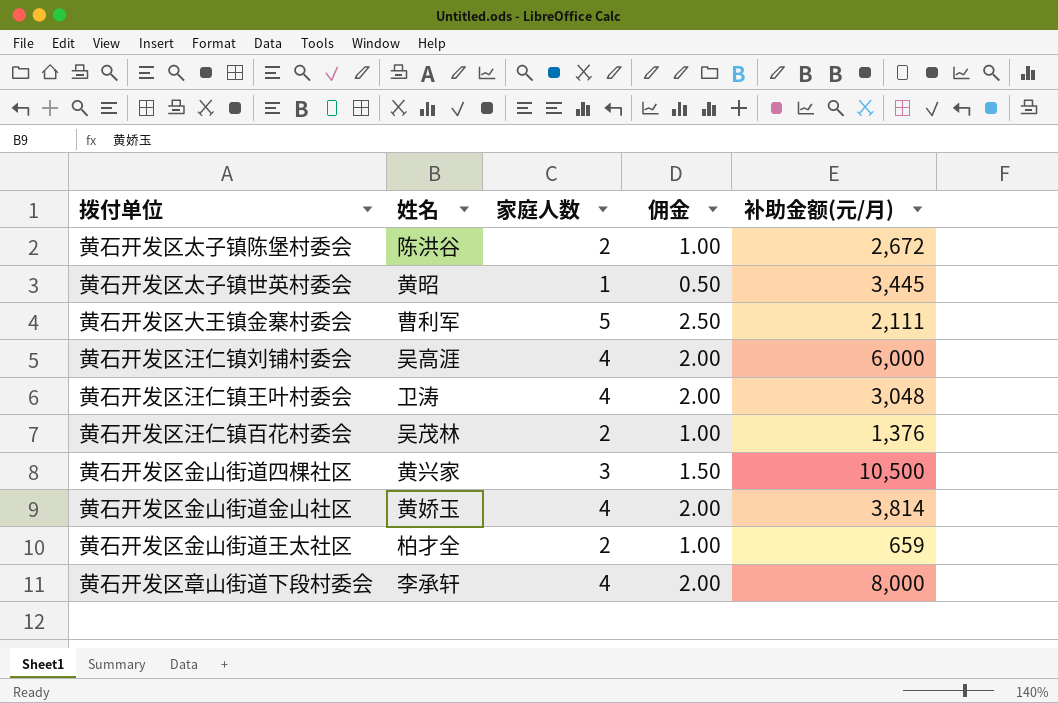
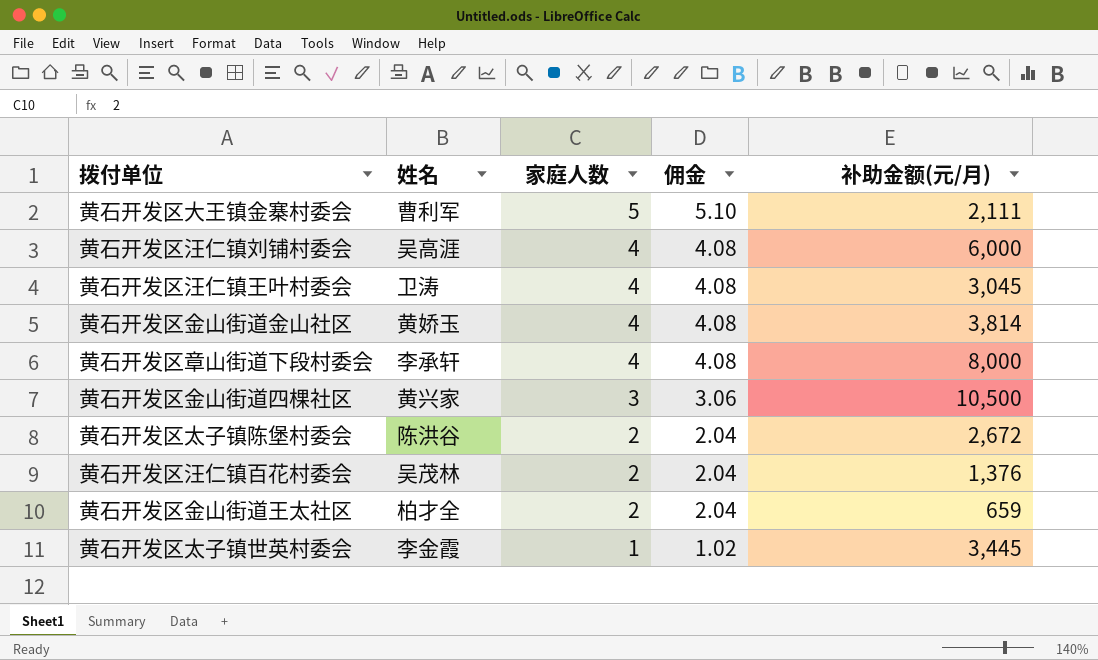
row order: none -> 家庭人数 descending
column 佣金 | formula: [家庭人数] * 0.5 -> [家庭人数] * 1.02
黄石开发区汪仁镇王叶村委会 | 补助金额(元/月): 3,048 -> 3,045
黄石开发区太子镇世英村委会 | 姓名: 黄昭 -> 李金霞

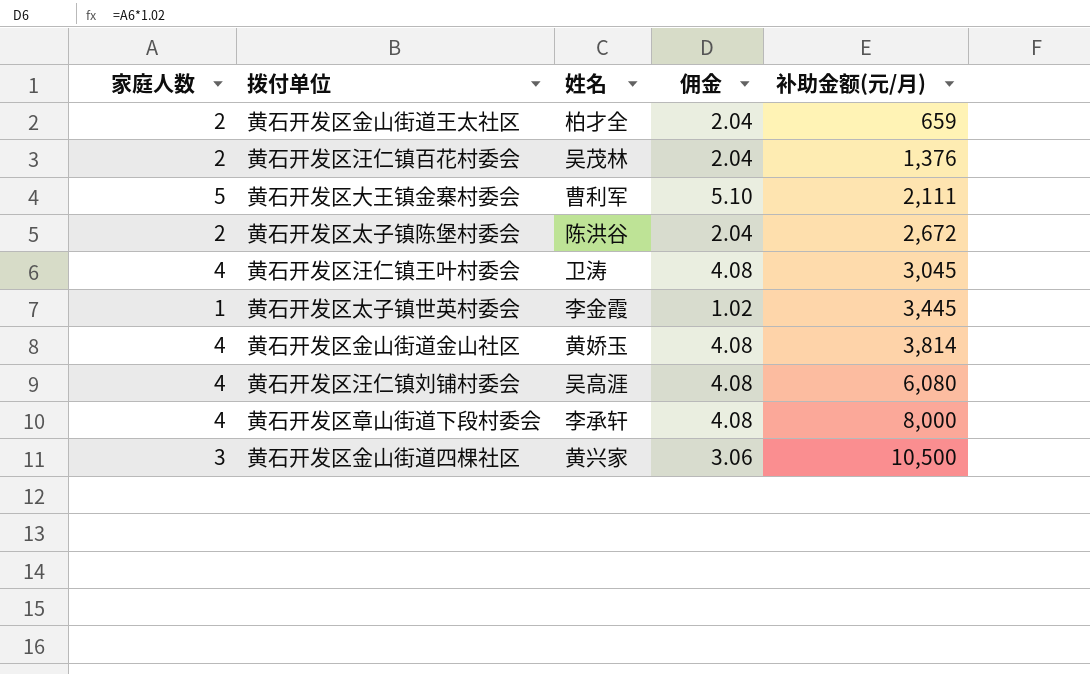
row order: 家庭人数 descending -> 补助金额(元/月) ascending
column 家庭人数 | position: 3 -> 1
黄石开发区汪仁镇刘铺村委会 | 补助金额(元/月): 6,000 -> 6,080

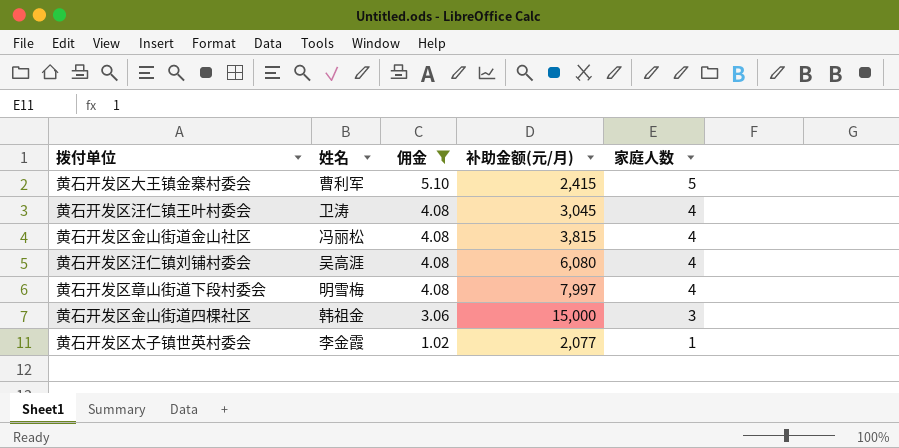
filter: none -> 佣金 != 2.04
row order: 补助金额(元/月) ascending -> 佣金 descending
column 家庭人数 | position: 1 -> 5
黄石开发区大王镇金寨村委会 | 补助金额(元/月): 2,111 -> 2,415
黄石开发区金山街道金山社区 | 姓名: 黄娇玉 -> 冯丽松
黄石开发区金山街道金山社区 | 补助金额(元/月): 3,814 -> 3,815
黄石开发区章山街道下段村委会 | 姓名: 李承轩 -> 明雪梅
黄石开发区章山街道下段村委会 | 补助金额(元/月): 8,000 -> 7,997
黄石开发区金山街道四棵社区 | 姓名: 黄兴家 -> 韩祖金
黄石开发区金山街道四棵社区 | 补助金额(元/月): 10,500 -> 15,000
黄石开发区太子镇世英村委会 | 补助金额(元/月): 3,445 -> 2,077

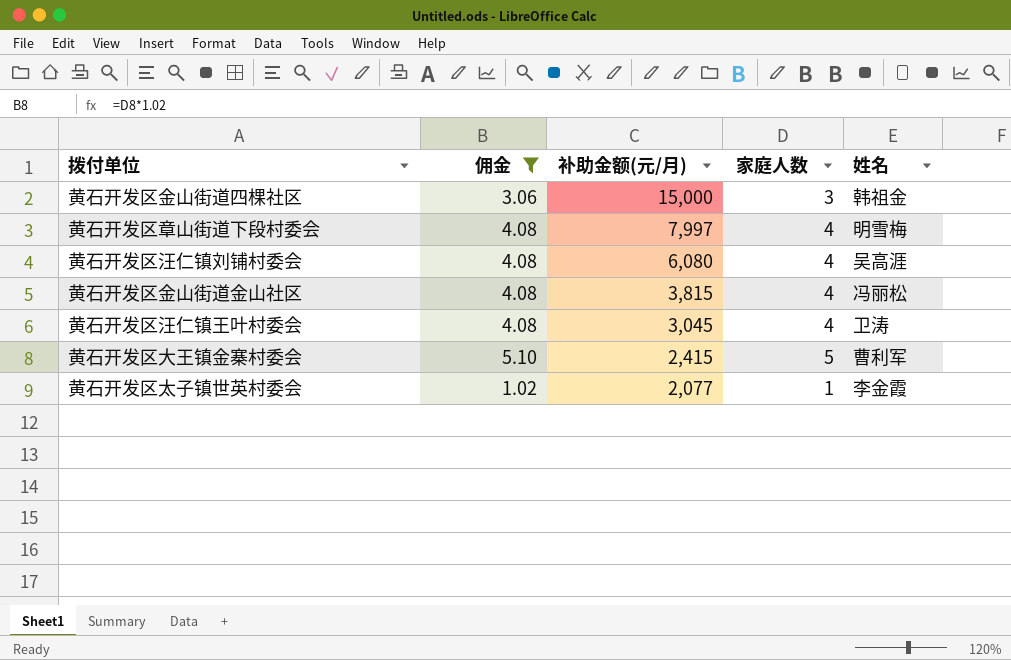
row order: 佣金 descending -> 补助金额(元/月) descending
column 姓名 | position: 2 -> 5

